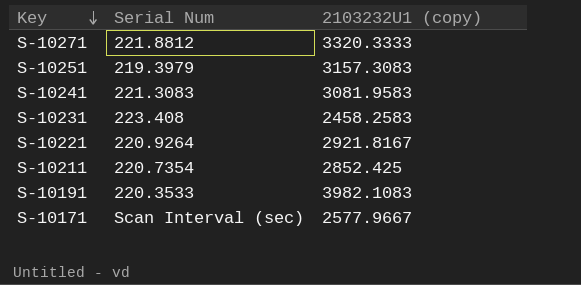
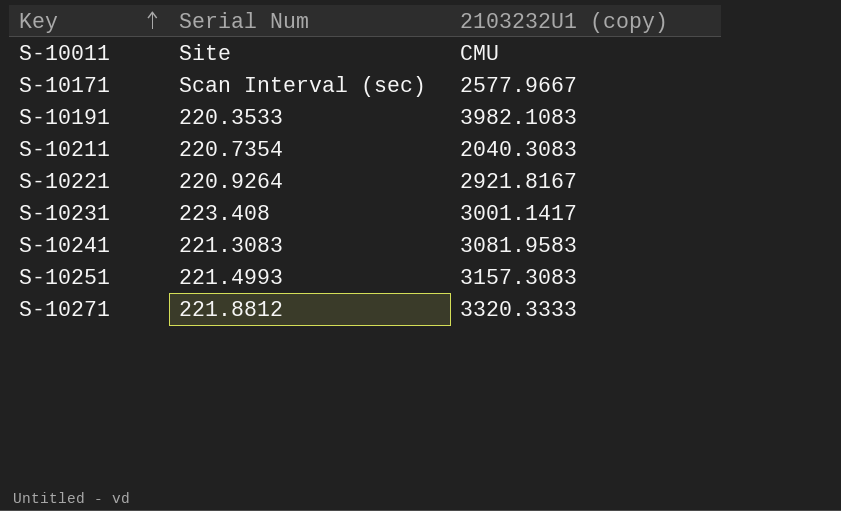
row order: Key descending -> Key ascending
row S-10011: none -> Site | CMU
S-10211 | 2103232U1 (copy): 2852.425 -> 2040.3083
S-10231 | 2103232U1 (copy): 2458.2583 -> 3001.1417
S-10251 | Serial Num: 219.3979 -> 221.4993

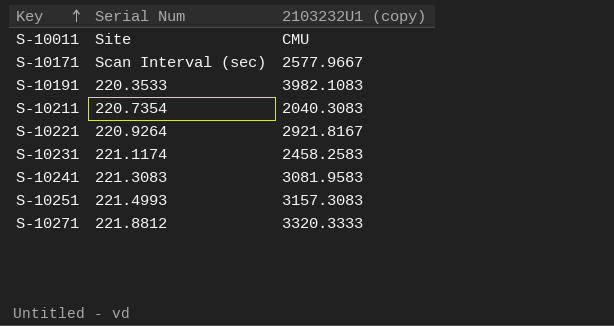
S-10231 | Serial Num: 223.408 -> 221.1174
S-10231 | 2103232U1 (copy): 3001.1417 -> 2458.2583

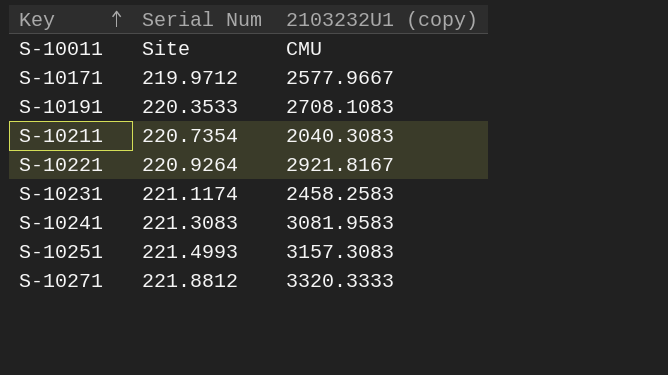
S-10171 | Serial Num: Scan Interval (sec) -> 219.9712
S-10191 | 2103232U1 (copy): 3982.1083 -> 2708.1083

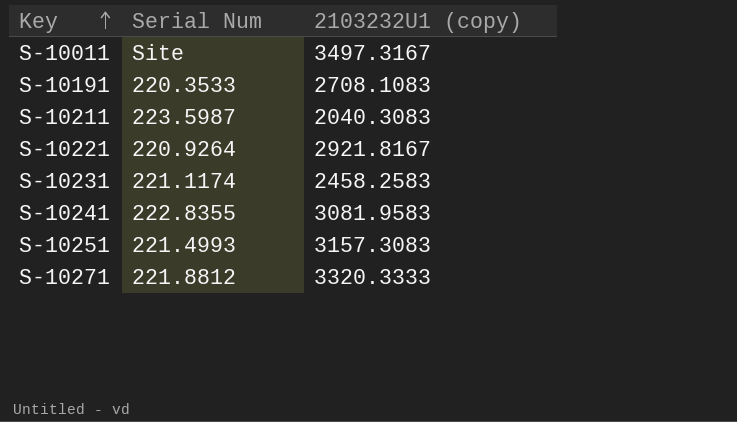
row S-10171: 219.9712 | 2577.9667 -> none
S-10011 | 2103232U1 (copy): CMU -> 3497.3167
S-10211 | Serial Num: 220.7354 -> 223.5987
S-10241 | Serial Num: 221.3083 -> 222.8355

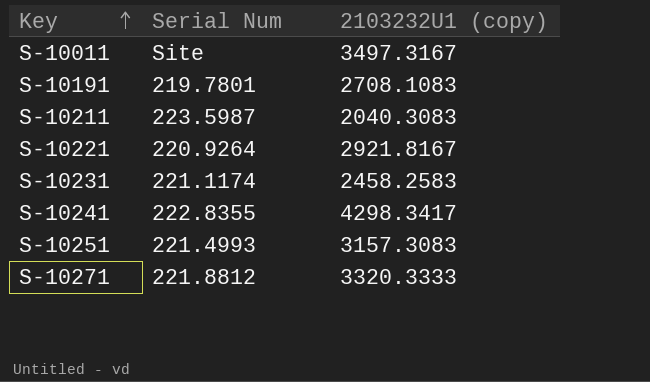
S-10191 | Serial Num: 220.3533 -> 219.7801
S-10241 | 2103232U1 (copy): 3081.9583 -> 4298.3417

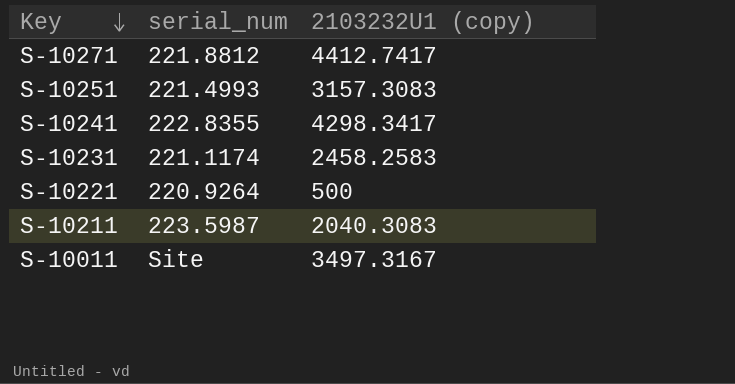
row order: Key ascending -> Key descending
column name: Serial Num -> serial_num
row S-10191: 219.7801 | 2708.1083 -> none
S-10271 | 2103232U1 (copy): 3320.3333 -> 4412.7417
S-10221 | 2103232U1 (copy): 2921.8167 -> 500

